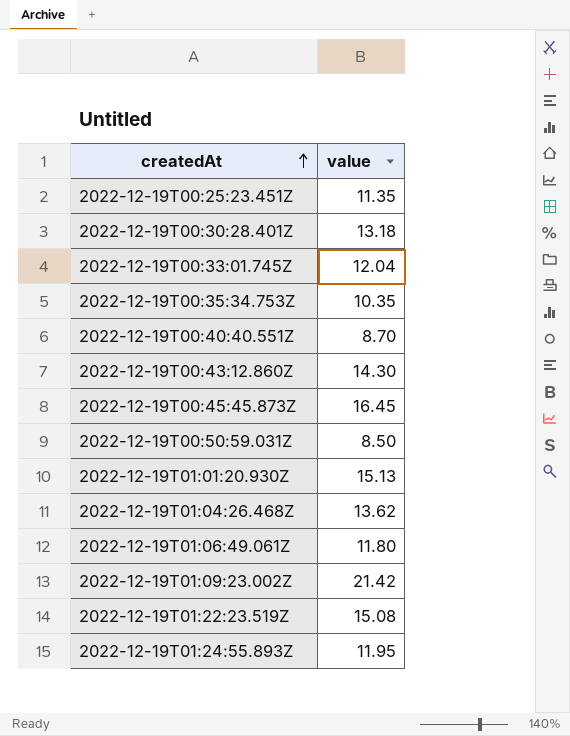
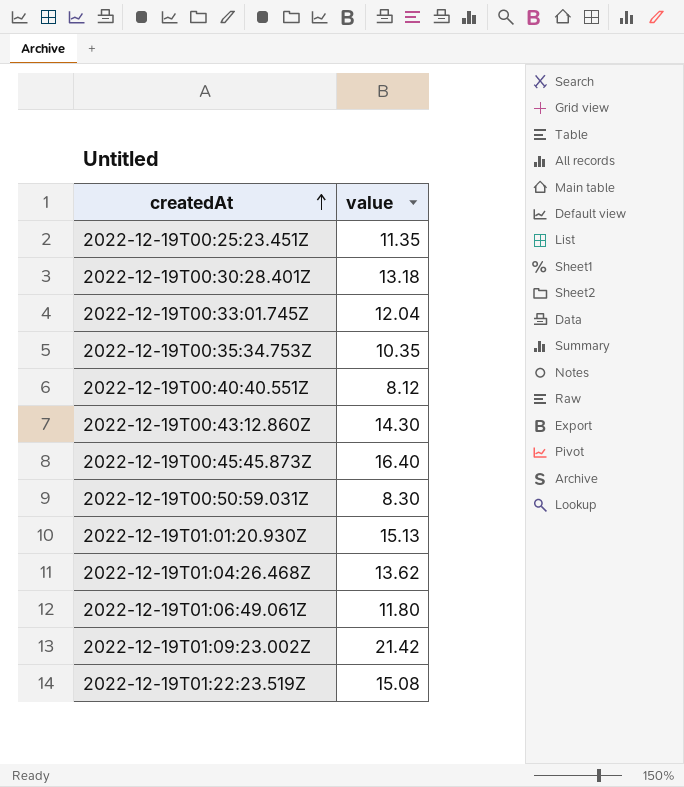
row 2022-12-19T01:24:55.893Z: 11.95 -> none
2022-12-19T00:40:40.551Z | value: 8.70 -> 8.12
2022-12-19T00:45:45.873Z | value: 16.45 -> 16.40
2022-12-19T00:50:59.031Z | value: 8.50 -> 8.30

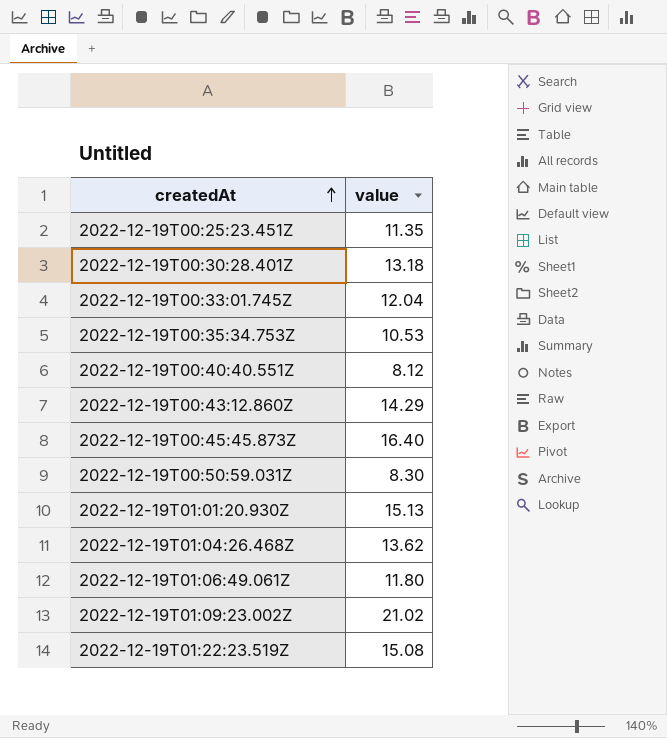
2022-12-19T00:35:34.753Z | value: 10.35 -> 10.53
2022-12-19T00:43:12.860Z | value: 14.30 -> 14.29
2022-12-19T01:09:23.002Z | value: 21.42 -> 21.02

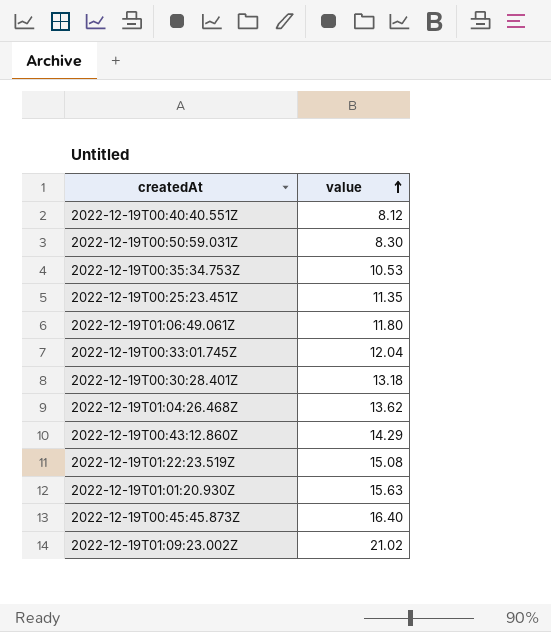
row order: createdAt ascending -> value ascending
2022-12-19T01:01:20.930Z | value: 15.13 -> 15.63

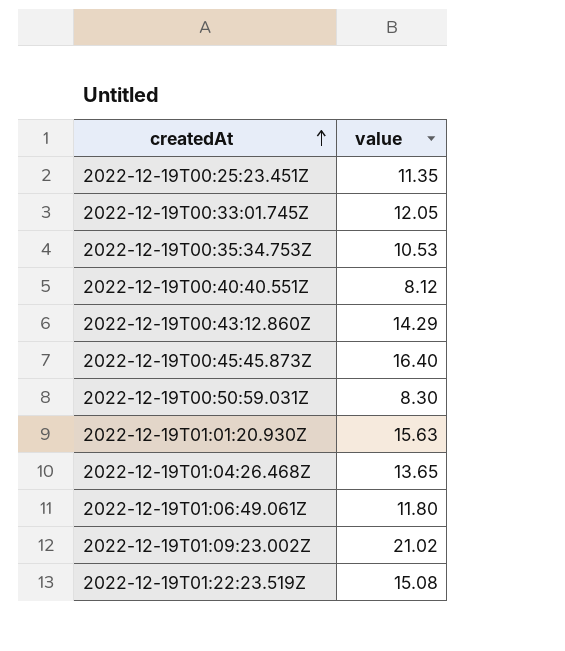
row order: value ascending -> createdAt ascending
row 2022-12-19T00:30:28.401Z: 13.18 -> none
2022-12-19T00:33:01.745Z | value: 12.04 -> 12.05
2022-12-19T01:04:26.468Z | value: 13.62 -> 13.65

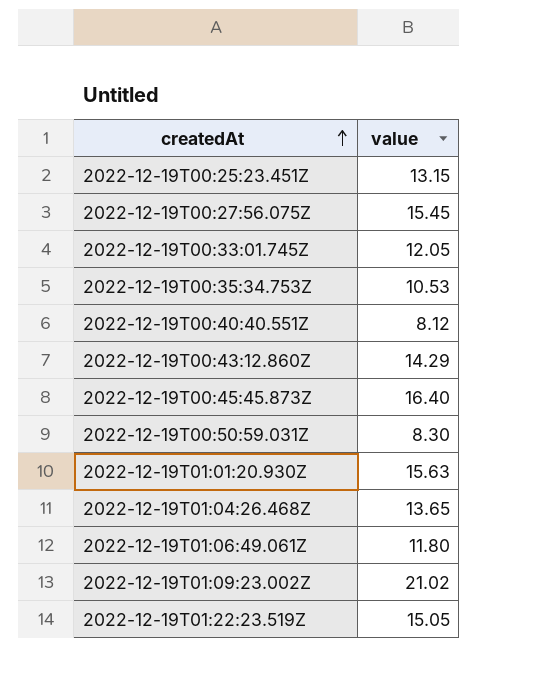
2022-12-19T00:25:23.451Z | value: 11.35 -> 13.15
row 2022-12-19T00:27:56.075Z: none -> 15.45
2022-12-19T01:22:23.519Z | value: 15.08 -> 15.05

